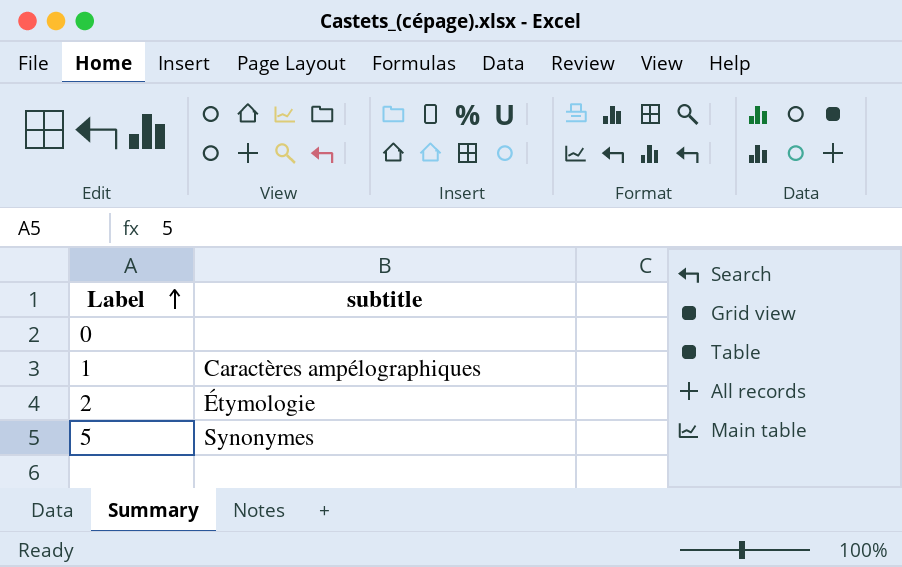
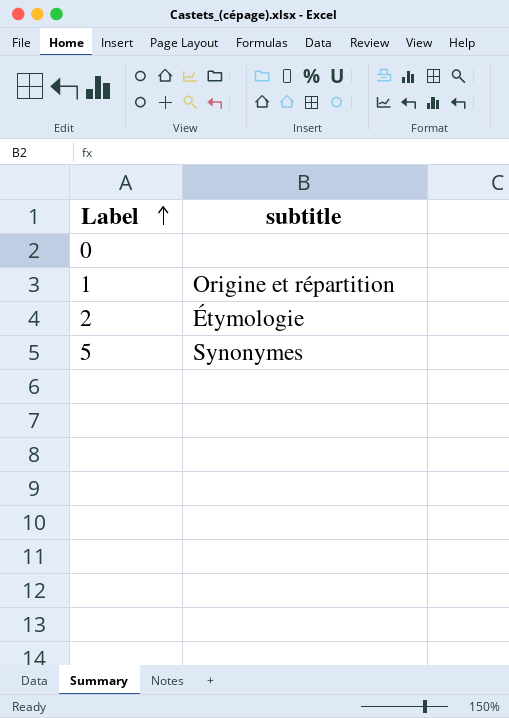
1 | subtitle: Caractères ampélographiques -> Origine et répartition

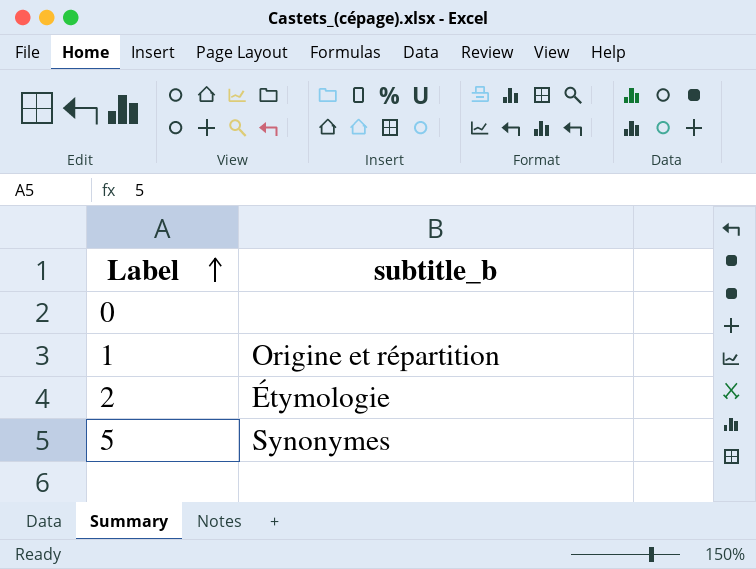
column name: subtitle -> subtitle_b

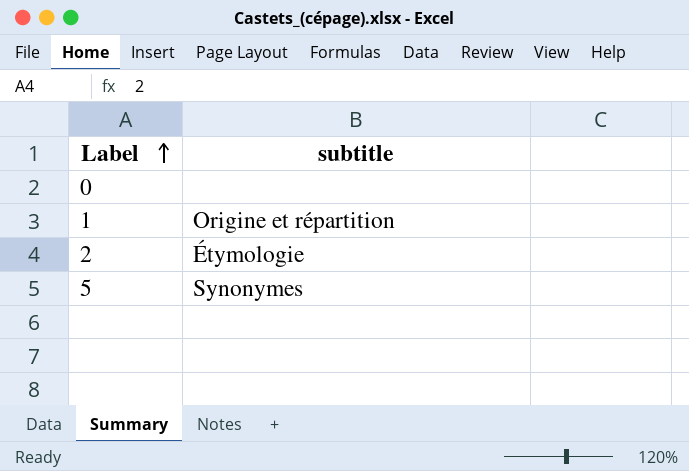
column name: subtitle_b -> subtitle

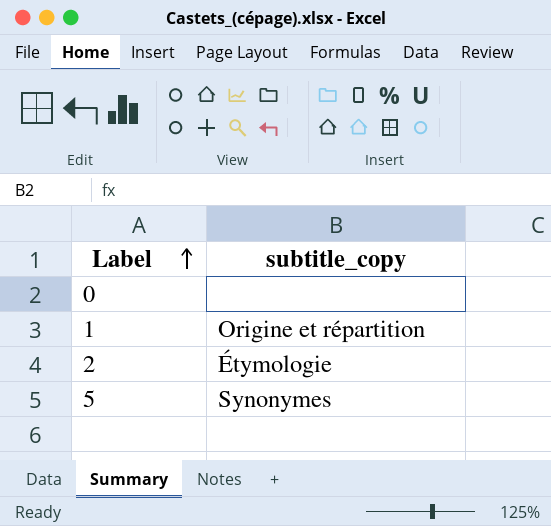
column name: subtitle -> subtitle_copy

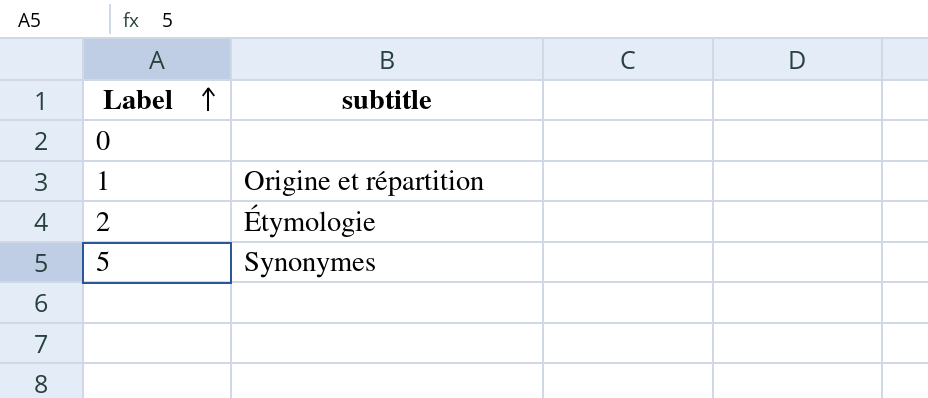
column name: subtitle_copy -> subtitle

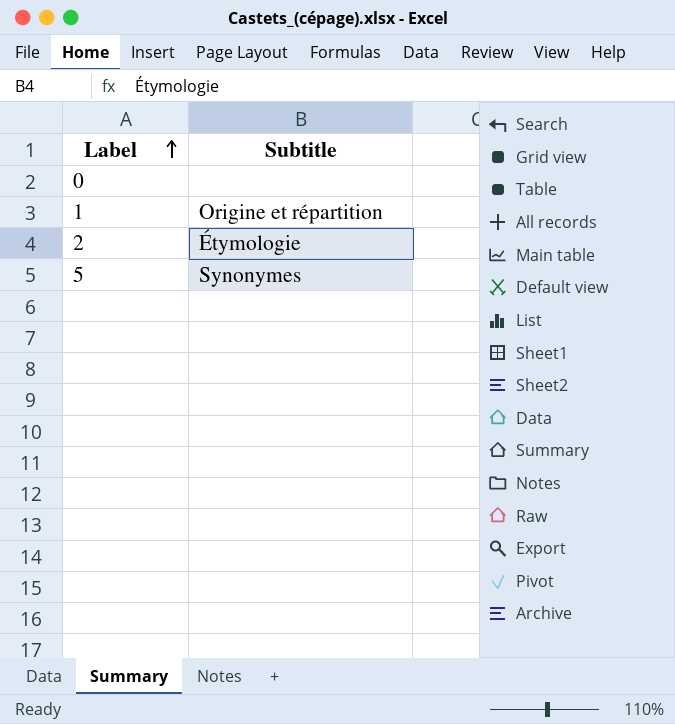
column name: subtitle -> Subtitle

